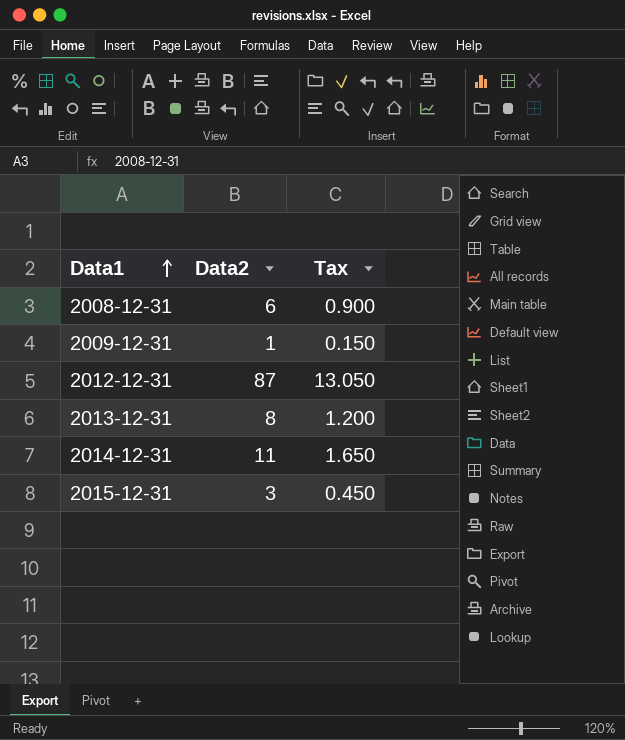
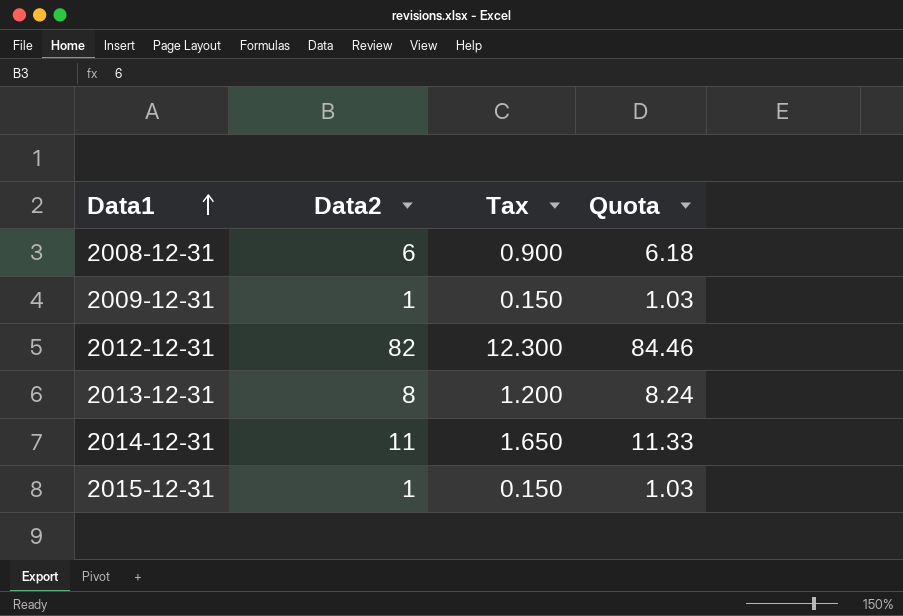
column Quota | formula: none -> [Data2] * 1.03
2012-12-31 | Data2: 87 -> 82
2012-12-31 | Tax: 13.050 -> 12.300
2015-12-31 | Data2: 3 -> 1
2015-12-31 | Tax: 0.450 -> 0.150

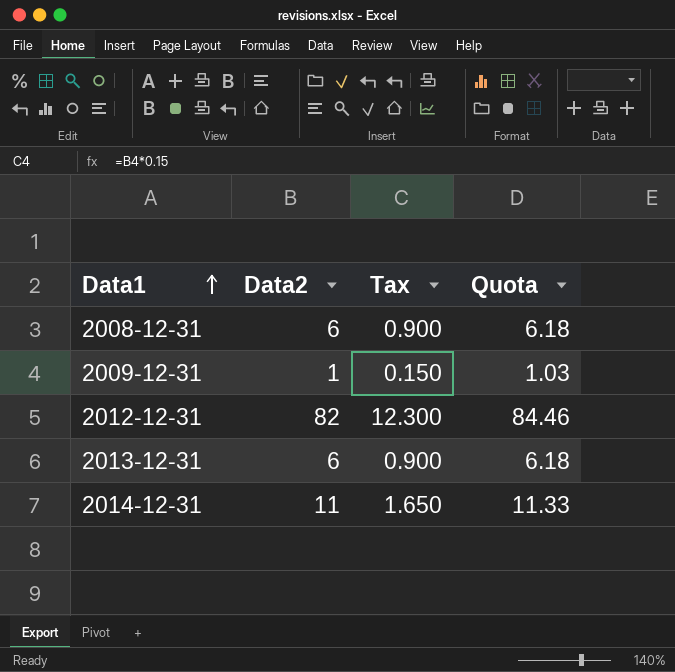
row 2015-12-31: 1 | 0.150 | 1.03 -> none
2013-12-31 | Data2: 8 -> 6
2013-12-31 | Tax: 1.200 -> 0.900
2013-12-31 | Quota: 8.24 -> 6.18

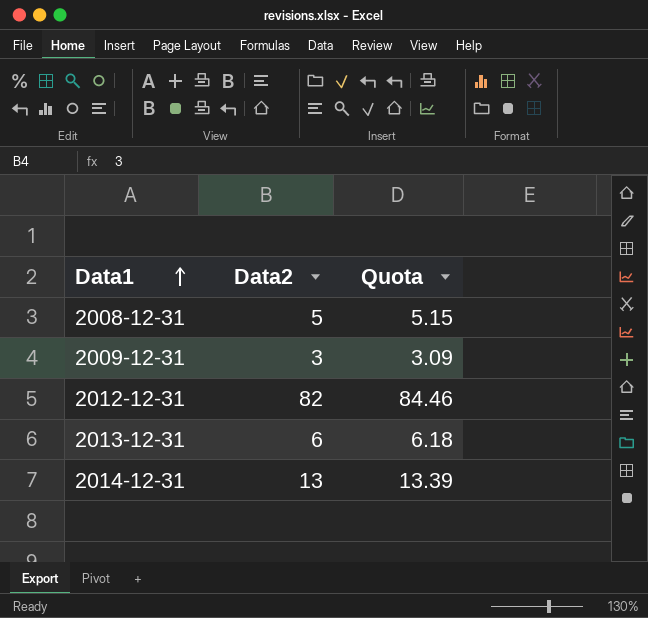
column Tax | formula: [Data2] * 0.15 -> none
2008-12-31 | Data2: 6 -> 5
2008-12-31 | Quota: 6.18 -> 5.15
2009-12-31 | Data2: 1 -> 3
2009-12-31 | Quota: 1.03 -> 3.09
2014-12-31 | Data2: 11 -> 13
2014-12-31 | Quota: 11.33 -> 13.39

